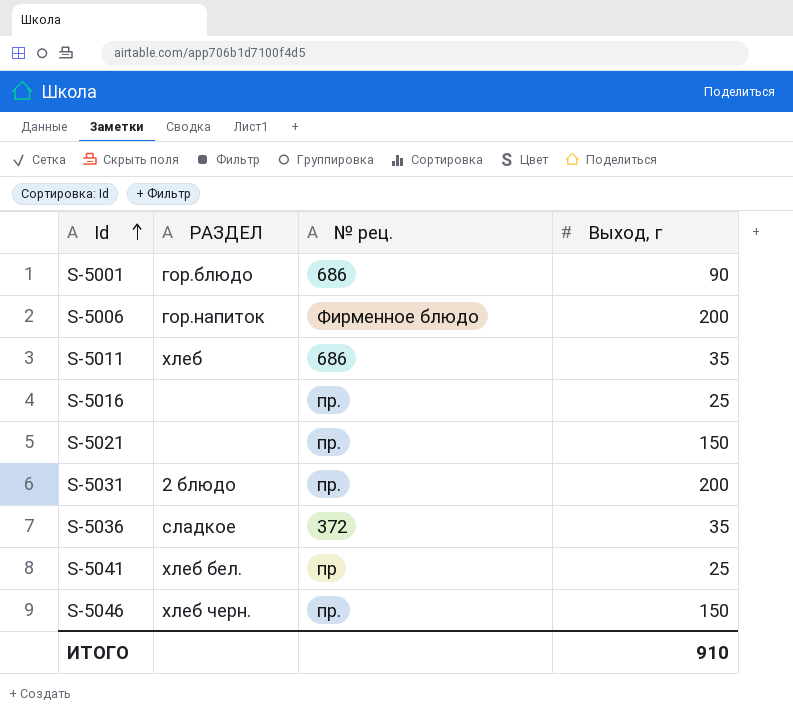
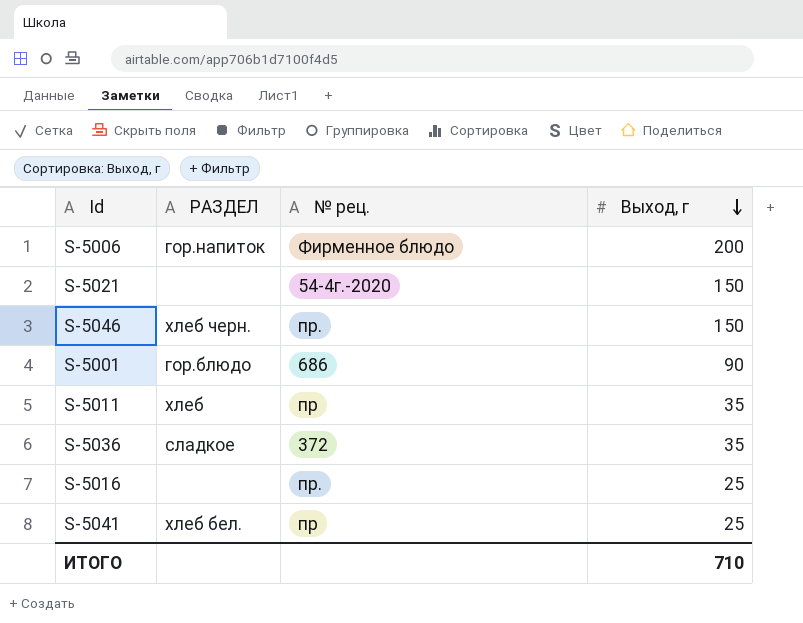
row order: Id ascending -> Выход, г descending
row S-5031: 2 блюдо | пр. | 200 -> none
S-5021 | № рец.: пр. -> 54-4г.-2020
S-5011 | № рец.: 686 -> пр
ИТОГО | Выход, г: 910 -> 710

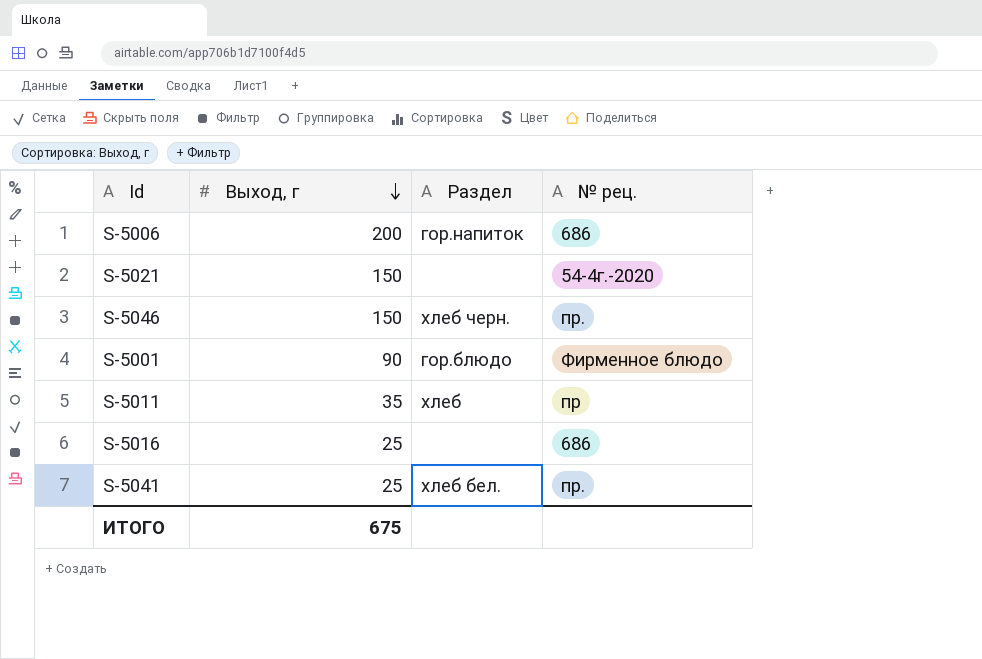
column Выход, г | position: 4 -> 2
column name: РАЗДЕЛ -> Раздел
row S-5036: сладкое | 372 | 35 -> none
S-5006 | № рец.: Фирменное блюдо -> 686
S-5001 | № рец.: 686 -> Фирменное блюдо
S-5016 | № рец.: пр. -> 686
S-5041 | № рец.: пр -> пр.
ИТОГО | Выход, г: 710 -> 675

